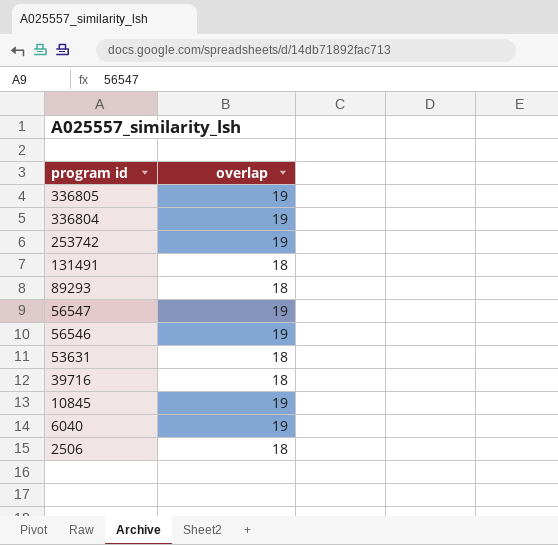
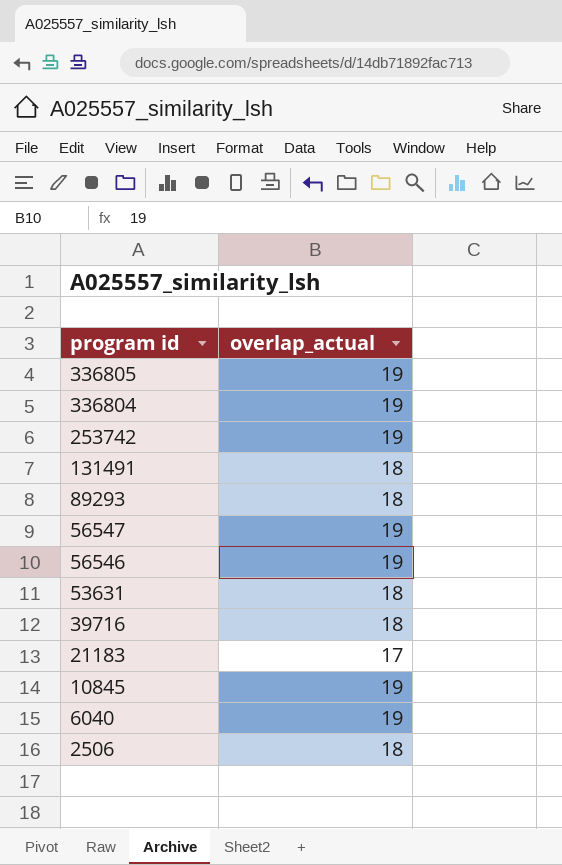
column name: overlap -> overlap_actual
row 21183: none -> 17

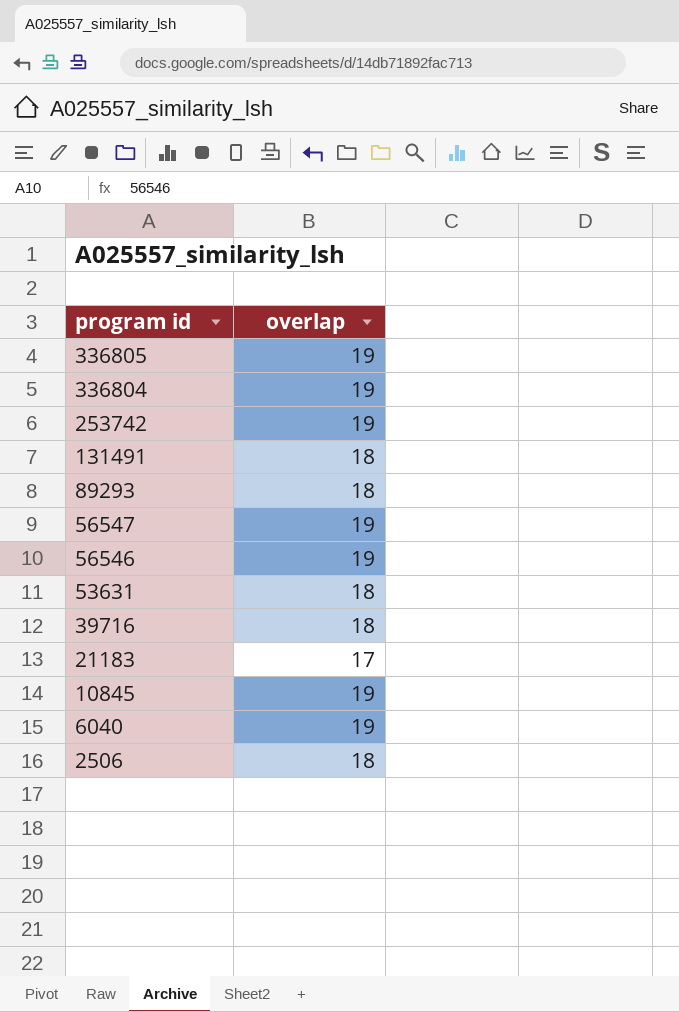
column name: overlap_actual -> overlap

